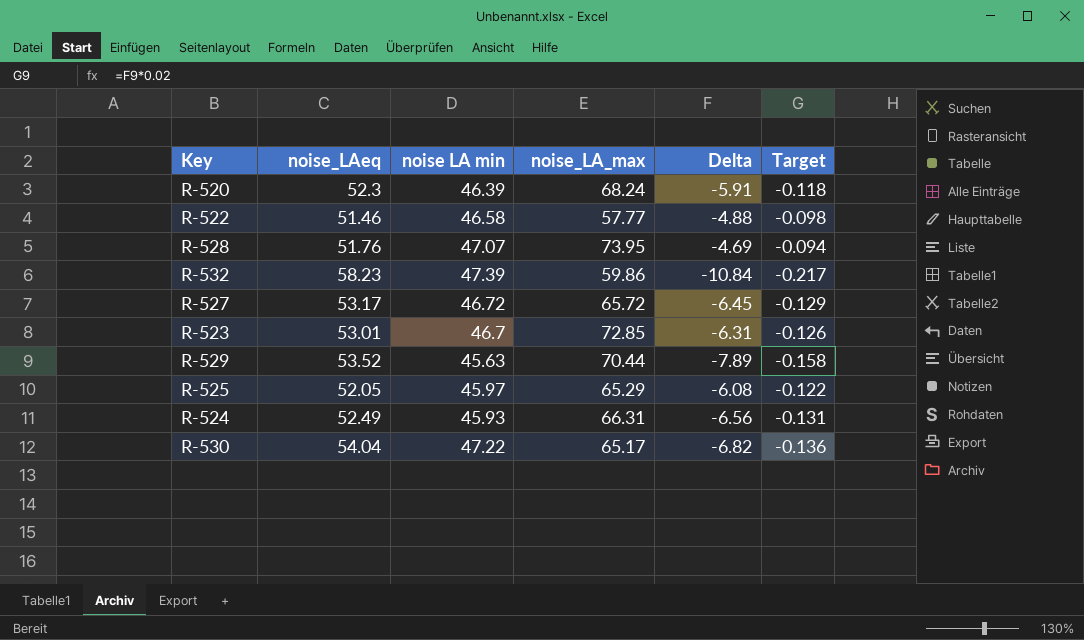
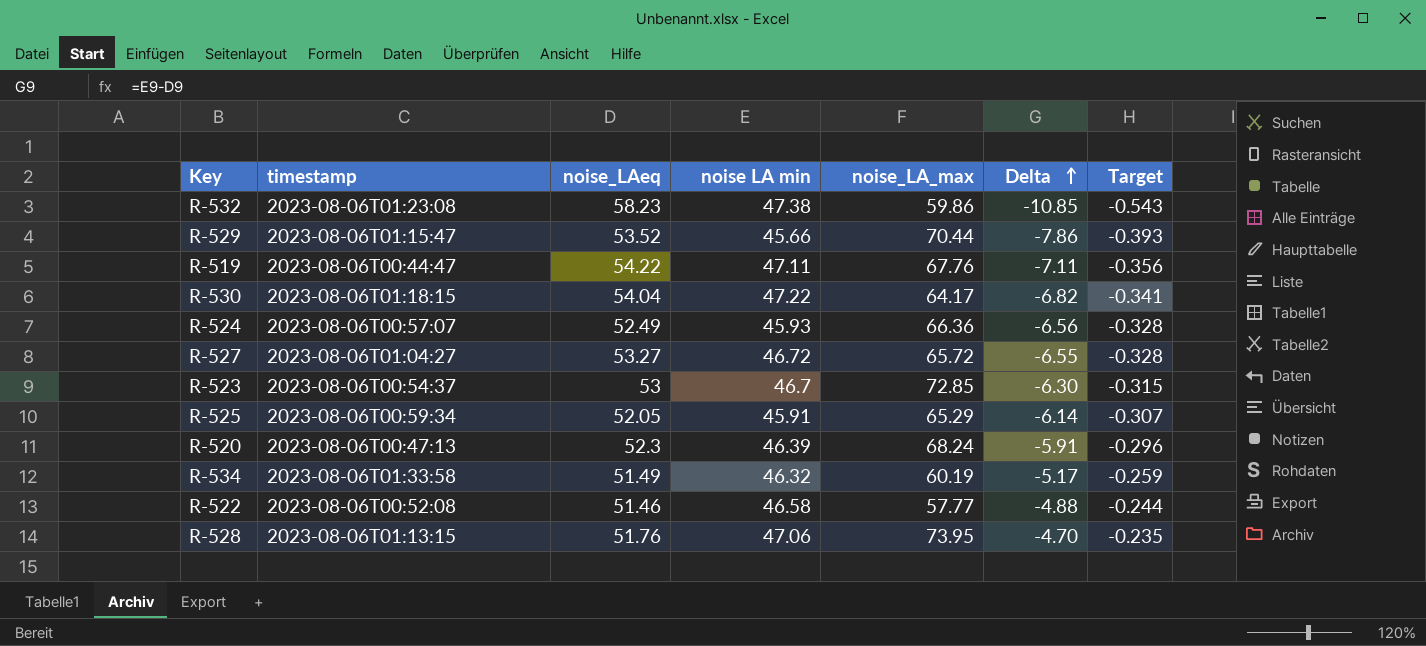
row order: none -> Delta ascending
column timestamp | position: none -> 2
column Target | formula: [Delta] * 0.02 -> [Delta] * 0.05
R-532 | noise LA min: 47.39 -> 47.38
R-532 | Delta: -10.84 -> -10.85
R-529 | noise LA min: 45.63 -> 45.66
R-529 | Delta: -7.89 -> -7.86
row R-519: none -> 2023-08-06T00:44:47 | 54.22 | 47.11 | 67.76 | -7.11 | -0.356
R-530 | noise_LA_max: 65.17 -> 64.17
R-524 | noise_LA_max: 66.31 -> 66.36
R-527 | noise_LAeq: 53.17 -> 53.27
R-527 | Delta: -6.45 -> -6.55
R-523 | noise_LAeq: 53.01 -> 53
R-523 | Delta: -6.31 -> -6.30
R-525 | noise LA min: 45.97 -> 45.91
R-525 | Delta: -6.08 -> -6.14
row R-534: none -> 2023-08-06T01:33:58 | 51.49 | 46.32 | 60.19 | -5.17 | -0.259
R-528 | noise LA min: 47.07 -> 47.06
R-528 | Delta: -4.69 -> -4.70

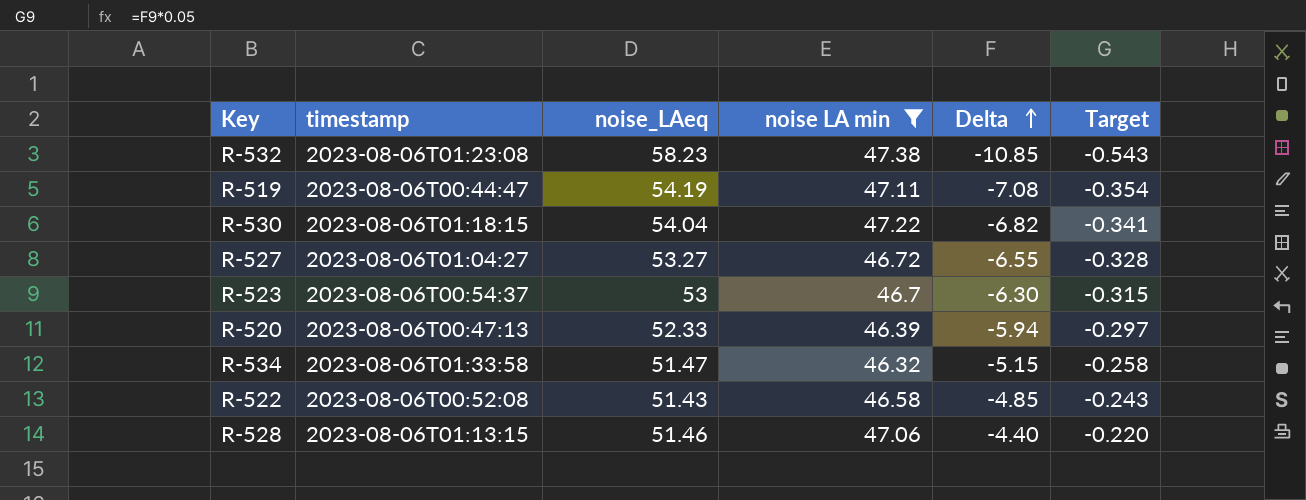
filter: none -> noise LA min >= 46.32
column noise_LA_max | position: 5 -> none
R-519 | noise_LAeq: 54.22 -> 54.19
R-519 | Delta: -7.11 -> -7.08
R-519 | Target: -0.356 -> -0.354
R-520 | noise_LAeq: 52.3 -> 52.33
R-520 | Delta: -5.91 -> -5.94
R-520 | Target: -0.296 -> -0.297
R-534 | noise_LAeq: 51.49 -> 51.47
R-534 | Delta: -5.17 -> -5.15
R-534 | Target: -0.259 -> -0.258
R-522 | noise_LAeq: 51.46 -> 51.43
R-522 | Delta: -4.88 -> -4.85
R-522 | Target: -0.244 -> -0.243
R-528 | noise_LAeq: 51.76 -> 51.46
R-528 | Delta: -4.70 -> -4.40
R-528 | Target: -0.235 -> -0.220

